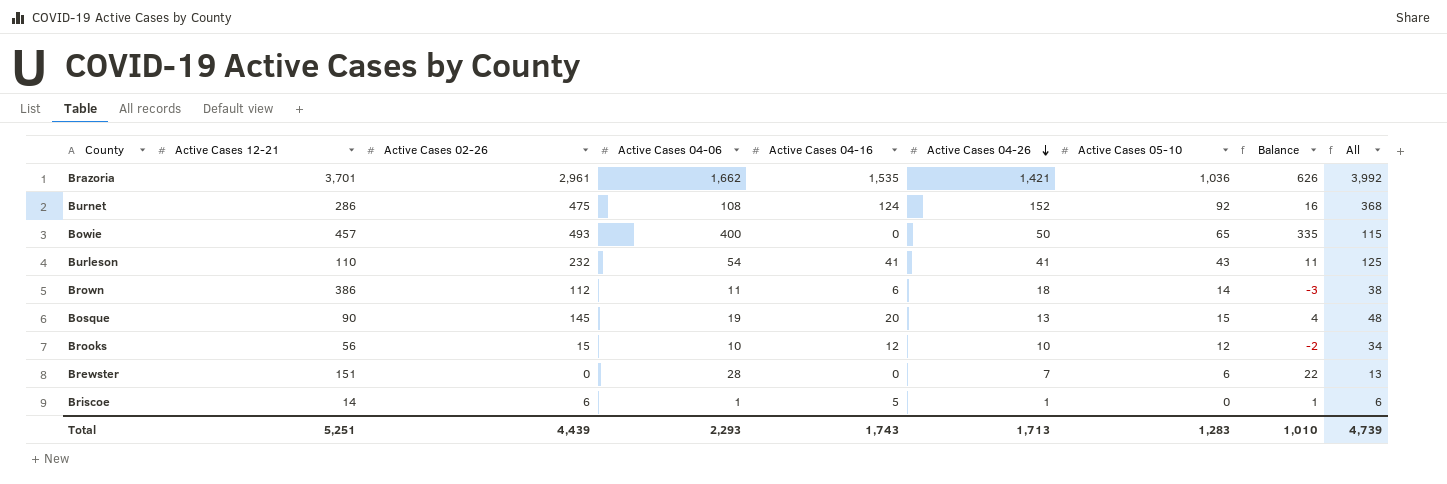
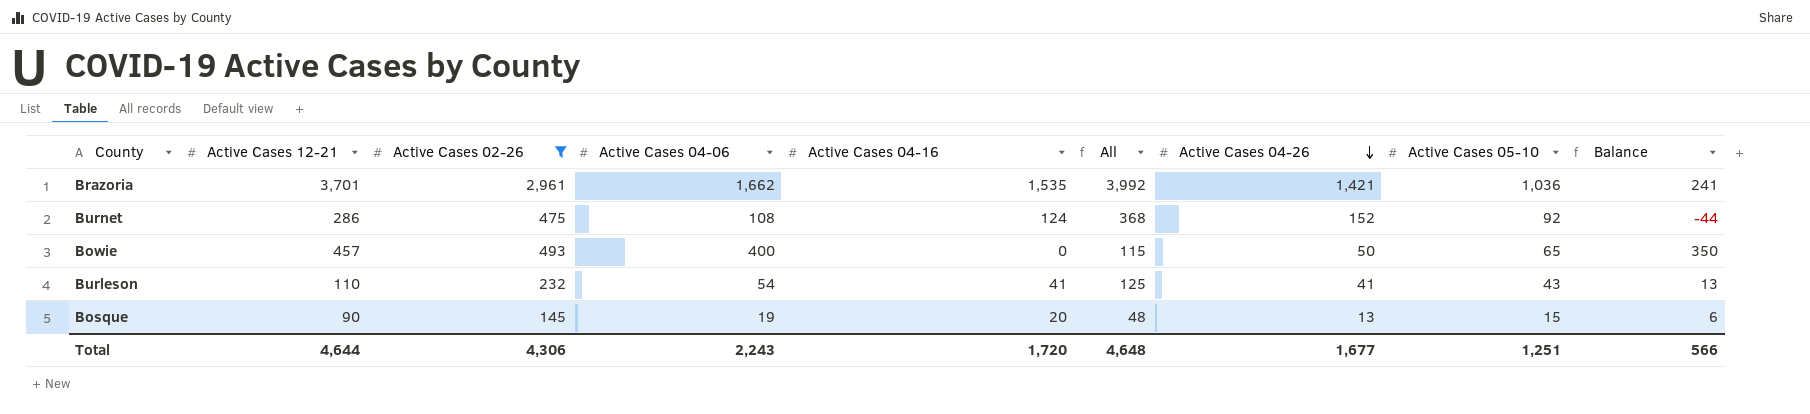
filter: none -> Active Cases 02-26 >= 145
column All | position: 9 -> 6
column Balance | formula: [Active Cases 04-06] - [Active Cases 05-10] -> [Active Cases 04-06] - [Active Cases 04-26]
Total | Active Cases 12-21: 5,251 -> 4,644
Total | Active Cases 02-26: 4,439 -> 4,306
Total | Active Cases 04-06: 2,293 -> 2,243
Total | Active Cases 04-16: 1,743 -> 1,720
Total | All: 4,739 -> 4,648
Total | Active Cases 04-26: 1,713 -> 1,677
Total | Active Cases 05-10: 1,283 -> 1,251
Total | Balance: 1,010 -> 566

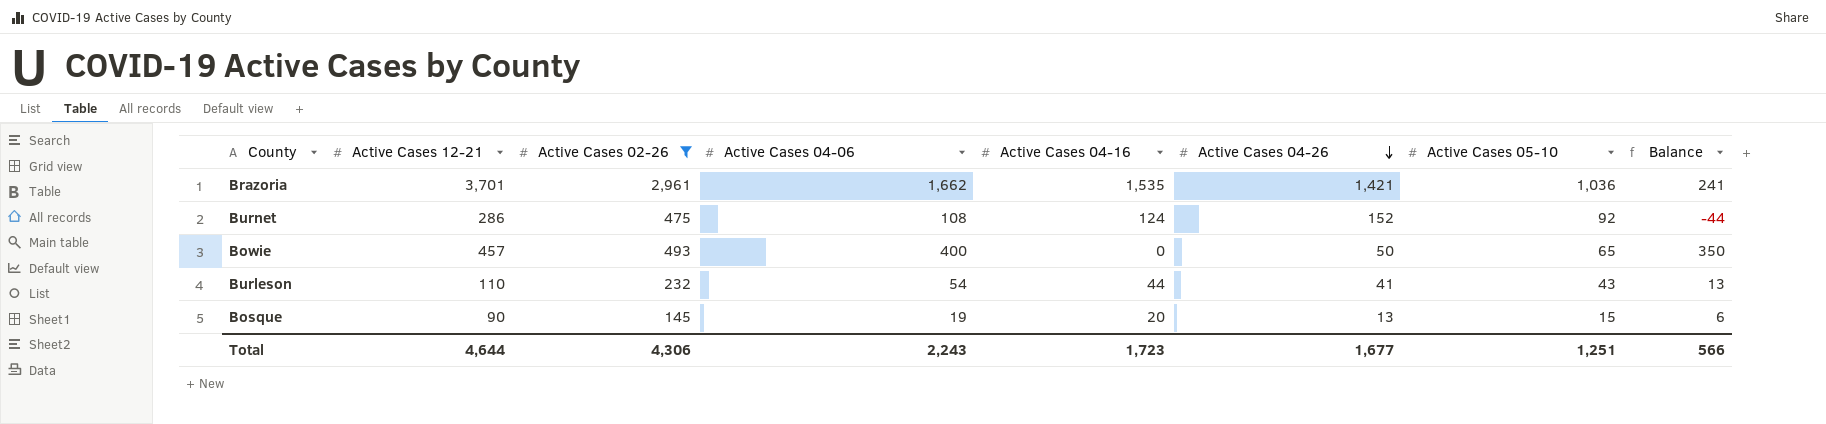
column All | formula: [Active Cases 04-16] + [Active Cases 04-26] + [Active Cases 05-10] -> none
Burleson | Active Cases 04-16: 41 -> 44
Total | Active Cases 04-16: 1,720 -> 1,723

